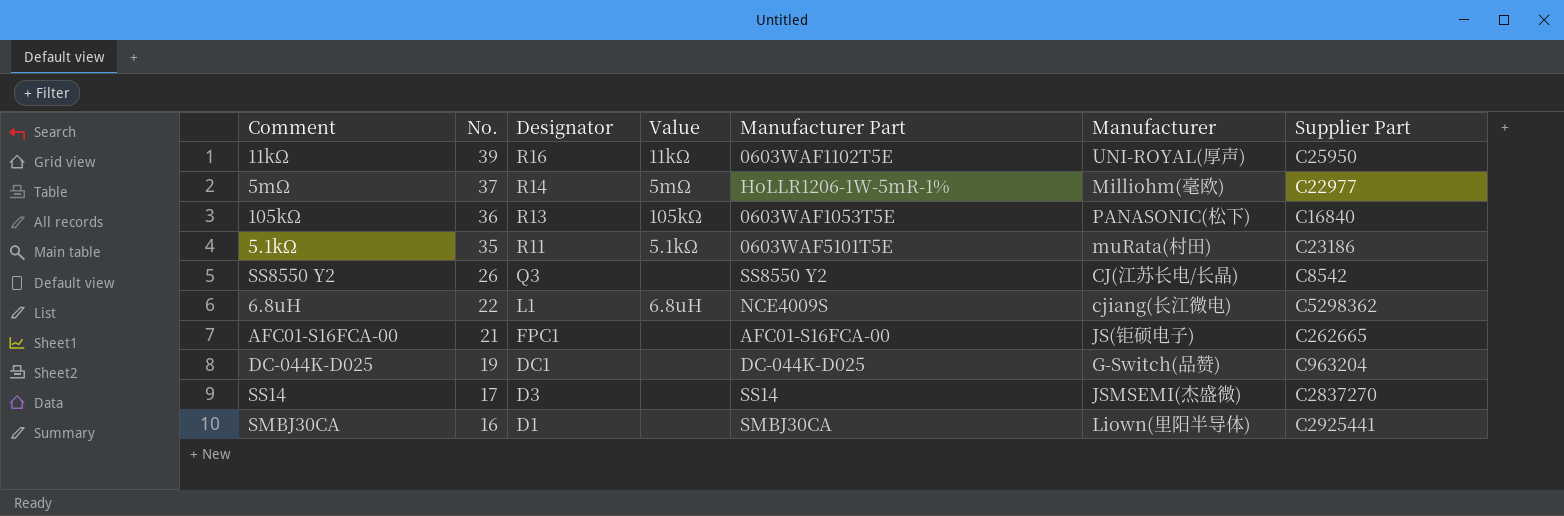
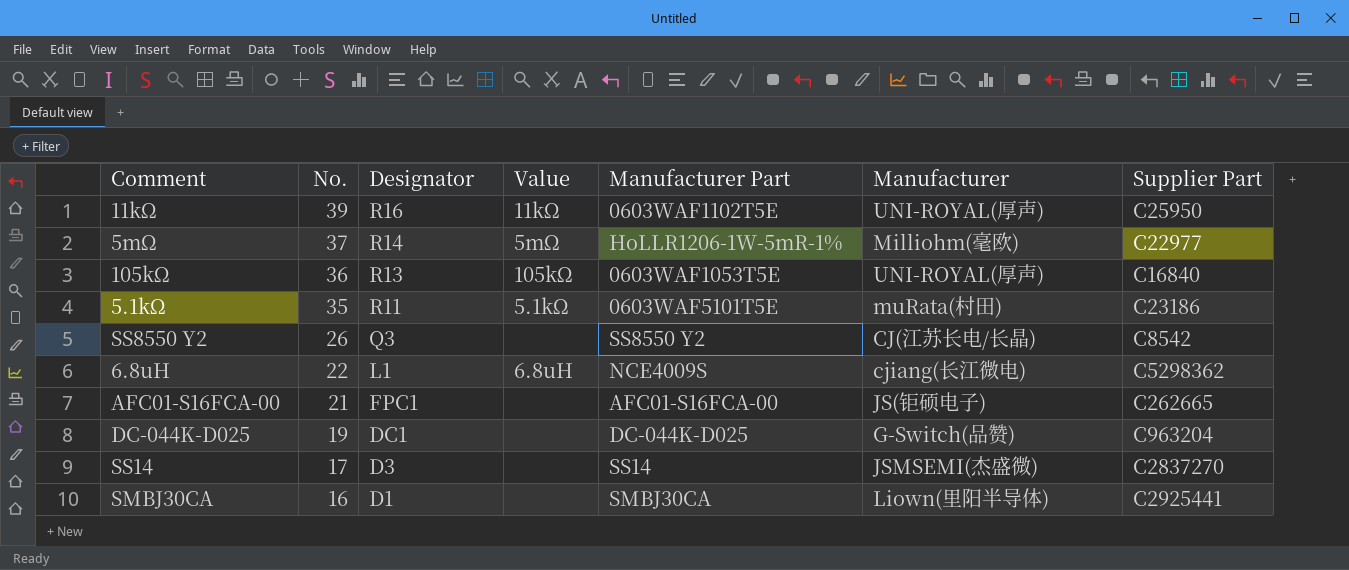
105kΩ | Manufacturer: PANASONIC(松下) -> UNI-ROYAL(厚声)

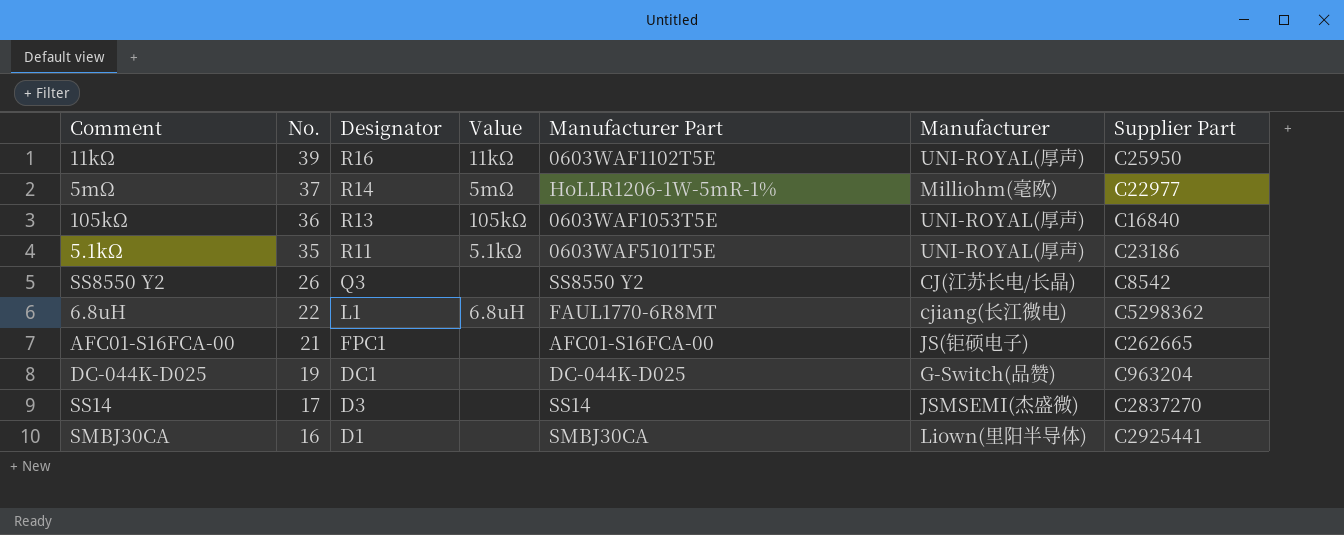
5.1kΩ | Manufacturer: muRata(村田) -> UNI-ROYAL(厚声)
6.8uH | Manufacturer Part: NCE4009S -> FAUL1770-6R8MT

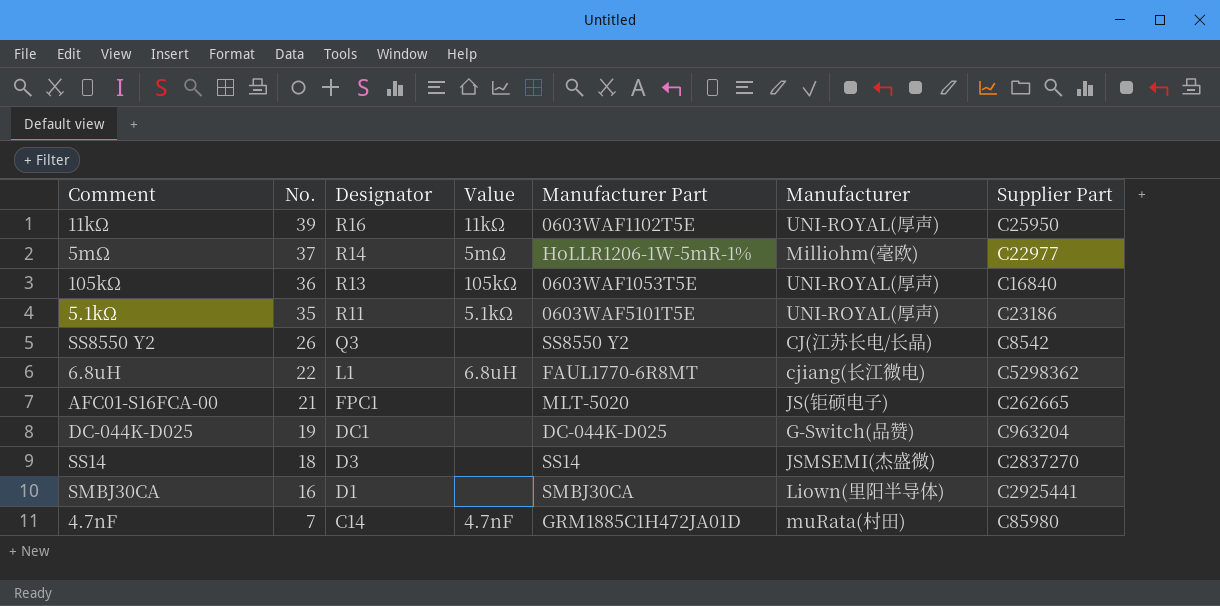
AFC01-S16FCA-00 | Manufacturer Part: AFC01-S16FCA-00 -> MLT-5020
SS14 | No.: 17 -> 18
row 4.7nF: none -> 7 | C14 | 4.7nF | GRM1885C1H472JA01D | muRata(村田) | C85980

